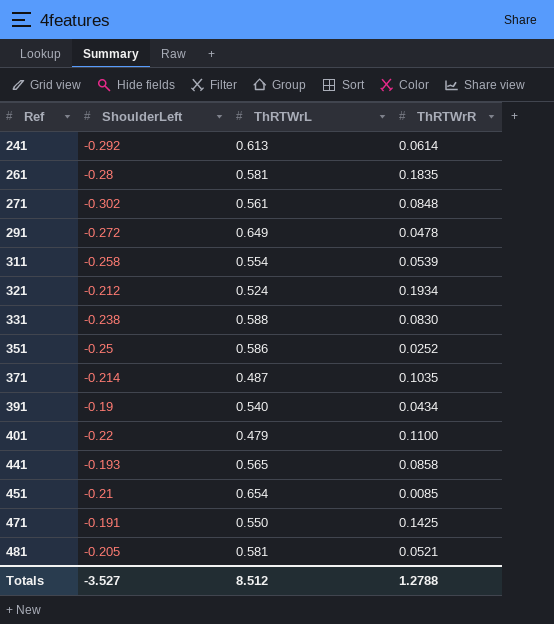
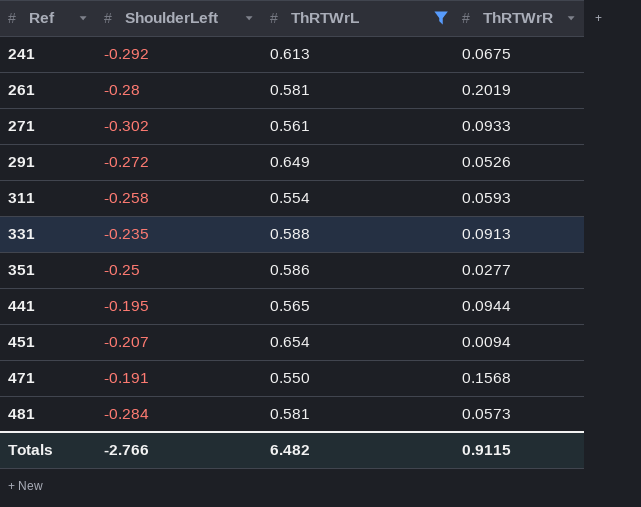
filter: none -> ThRTWrL >= 0.550
241 | ThRTWrR: 0.0614 -> 0.0675
261 | ThRTWrR: 0.1835 -> 0.2019
271 | ThRTWrR: 0.0848 -> 0.0933
291 | ThRTWrR: 0.0478 -> 0.0526
311 | ThRTWrR: 0.0539 -> 0.0593
331 | ShoulderLeft: -0.238 -> -0.235
331 | ThRTWrR: 0.0830 -> 0.0913
351 | ThRTWrR: 0.0252 -> 0.0277
441 | ShoulderLeft: -0.193 -> -0.195
441 | ThRTWrR: 0.0858 -> 0.0944
451 | ShoulderLeft: -0.21 -> -0.207
451 | ThRTWrR: 0.0085 -> 0.0094
471 | ThRTWrR: 0.1425 -> 0.1568
481 | ShoulderLeft: -0.205 -> -0.284
481 | ThRTWrR: 0.0521 -> 0.0573
Totals | ShoulderLeft: -3.527 -> -2.766
Totals | ThRTWrL: 8.512 -> 6.482
Totals | ThRTWrR: 1.2788 -> 0.9115

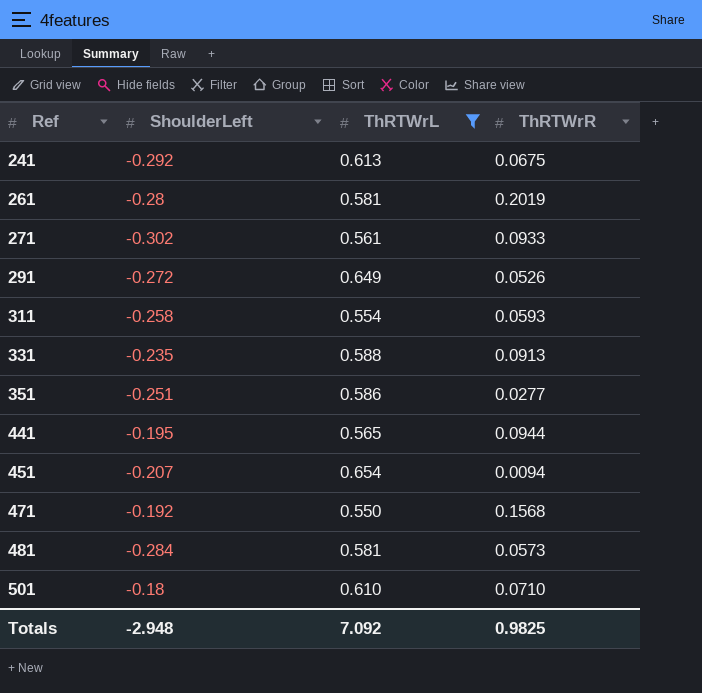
351 | ShoulderLeft: -0.25 -> -0.251
471 | ShoulderLeft: -0.191 -> -0.192
row 501: none -> -0.18 | 0.610 | 0.0710
Totals | ShoulderLeft: -2.766 -> -2.948
Totals | ThRTWrL: 6.482 -> 7.092
Totals | ThRTWrR: 0.9115 -> 0.9825

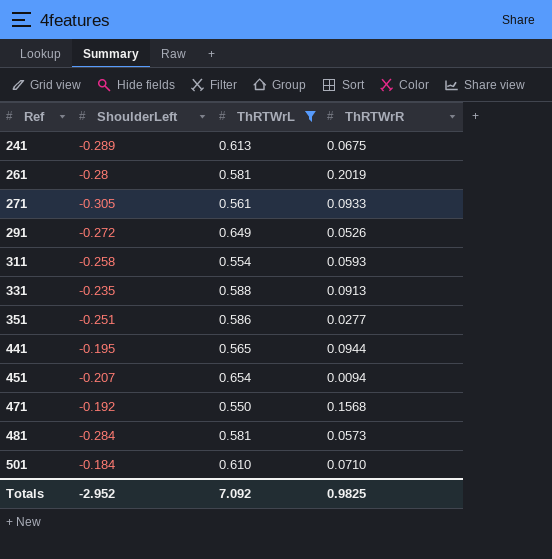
241 | ShoulderLeft: -0.292 -> -0.289
271 | ShoulderLeft: -0.302 -> -0.305
501 | ShoulderLeft: -0.18 -> -0.184
Totals | ShoulderLeft: -2.948 -> -2.952

